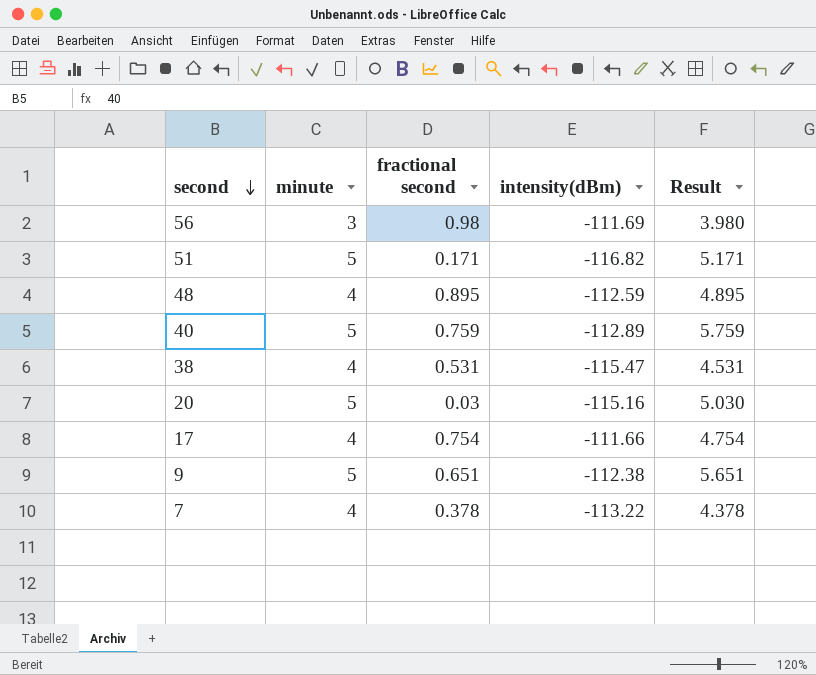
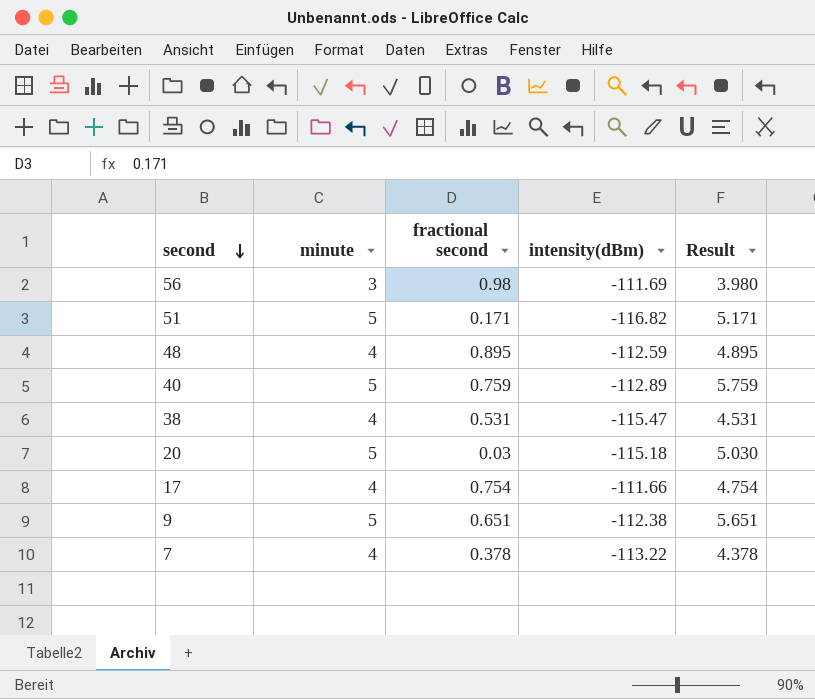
20 | intensity(dBm): -115.16 -> -115.18

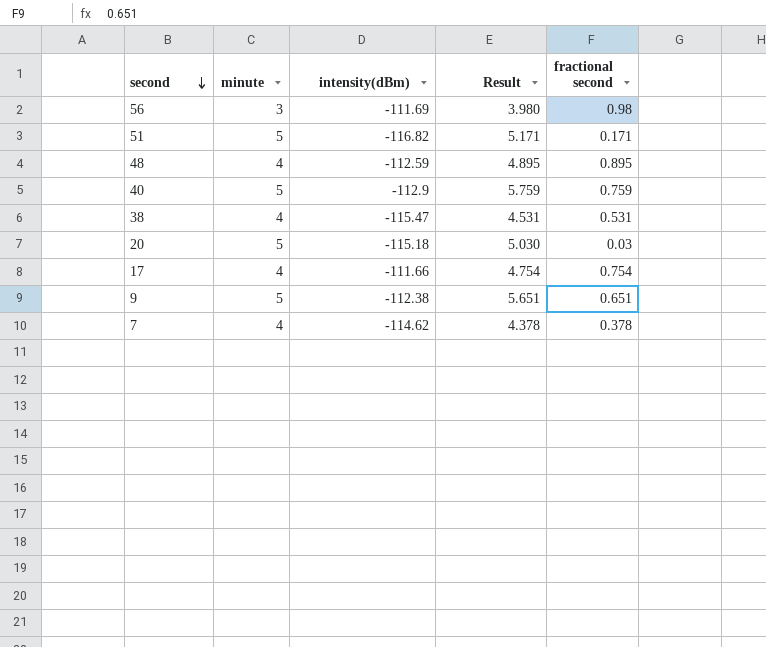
column fractional second | position: 3 -> 5
40 | intensity(dBm): -112.89 -> -112.9
7 | intensity(dBm): -113.22 -> -114.62

